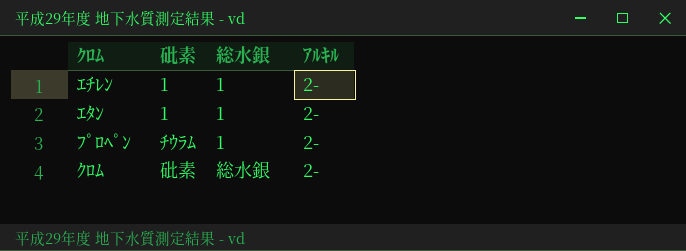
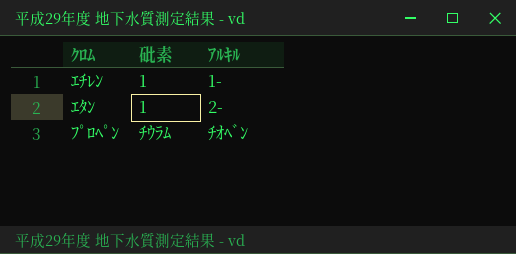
column 総水銀 | position: 3 -> none
row ｸﾛﾑ: 砒素 | 総水銀 | 2- -> none
ｴﾁﾚﾝ | ｱﾙｷﾙ: 2- -> 1-
ﾌﾟﾛﾍﾟﾝ | ｱﾙｷﾙ: 2- -> ﾁｵﾍﾞﾝ

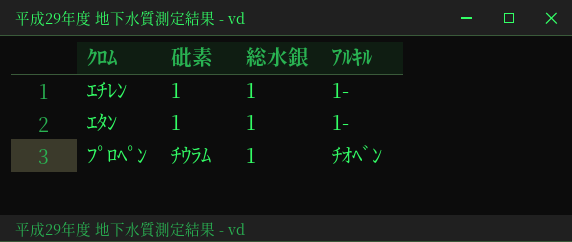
column 総水銀 | position: none -> 3
ｴﾀﾝ | ｱﾙｷﾙ: 2- -> 1-

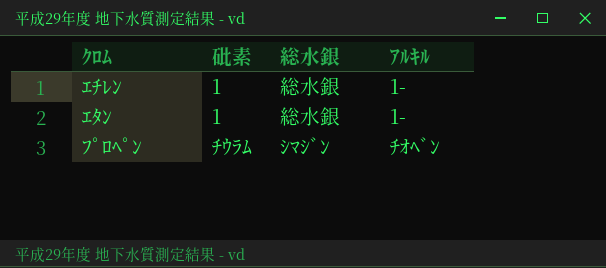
ｴﾁﾚﾝ | 総水銀: 1 -> 総水銀
ｴﾀﾝ | 総水銀: 1 -> 総水銀
ﾌﾟﾛﾍﾟﾝ | 総水銀: 1 -> ｼﾏｼﾞﾝ

